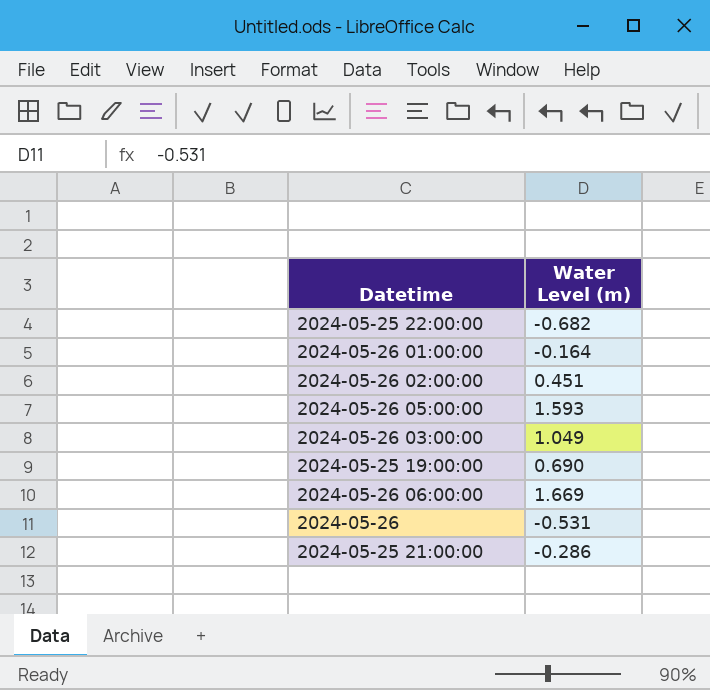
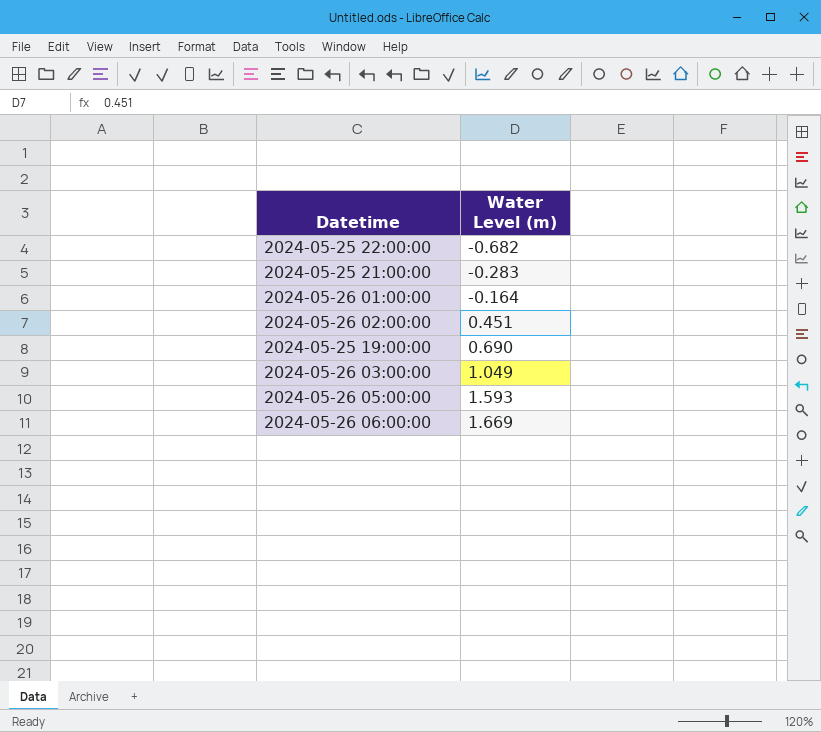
row order: none -> Water Level (m) ascending
row 2024-05-26: -0.531 -> none
2024-05-25 21:00:00 | Water Level (m): -0.286 -> -0.283

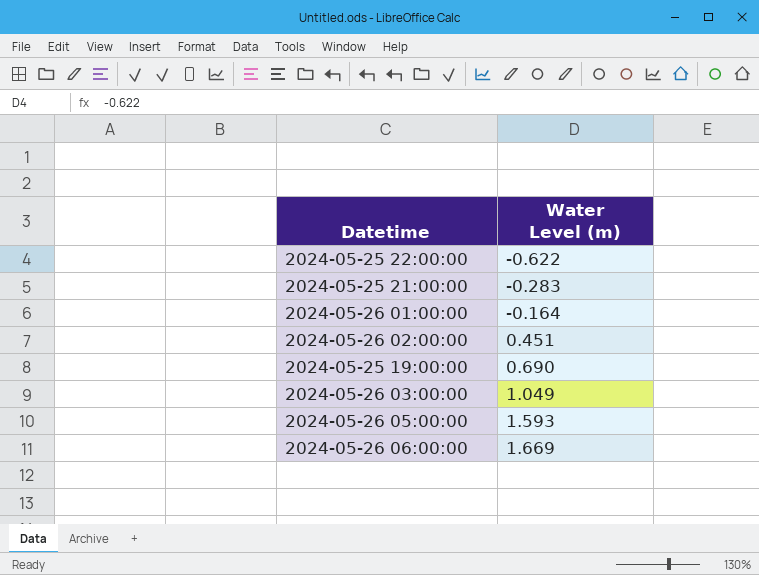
2024-05-25 22:00:00 | Water Level (m): -0.682 -> -0.622

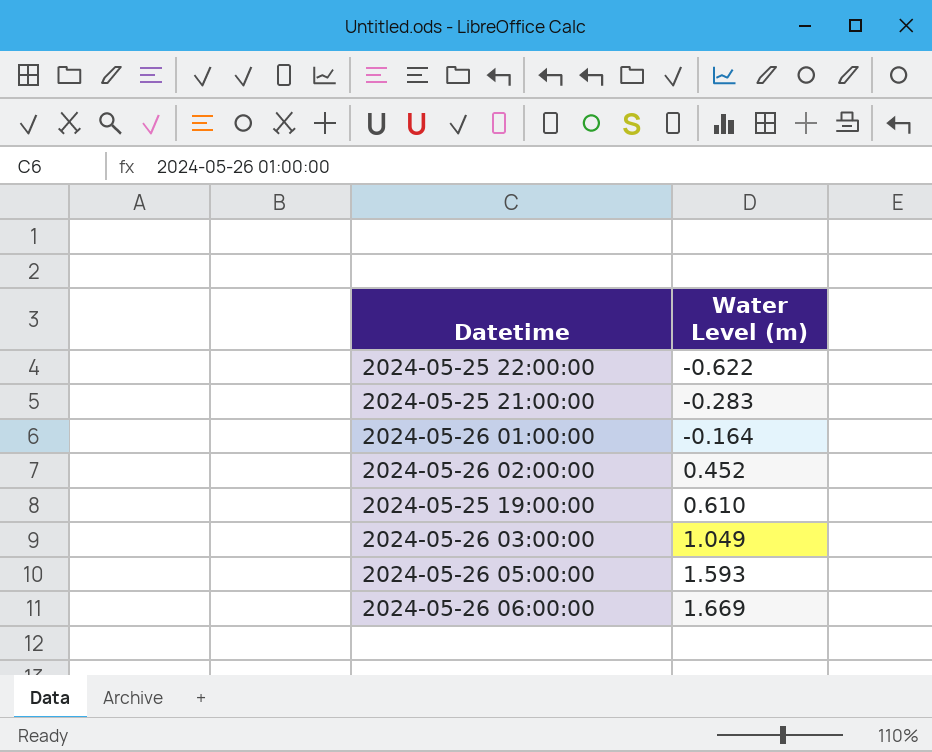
2024-05-26 02:00:00 | Water Level (m): 0.451 -> 0.452
2024-05-25 19:00:00 | Water Level (m): 0.690 -> 0.610

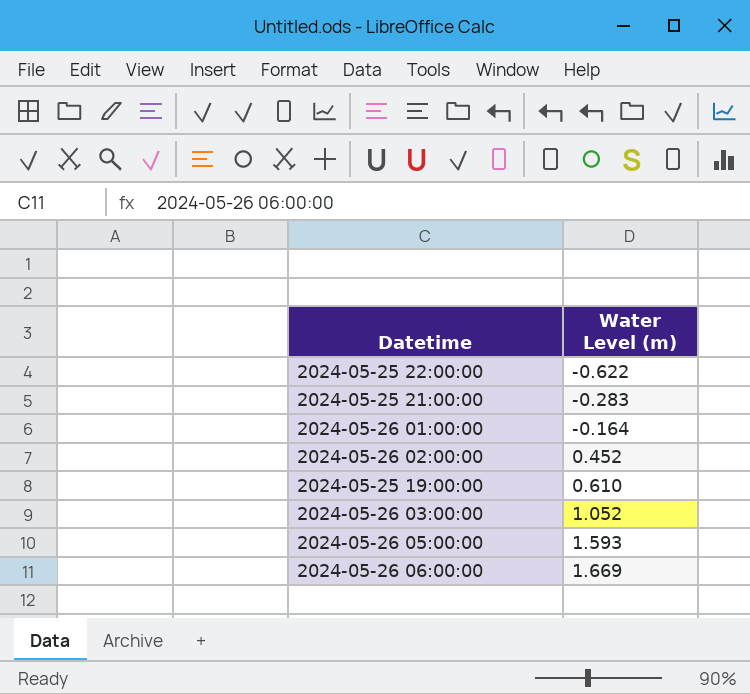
2024-05-26 03:00:00 | Water Level (m): 1.049 -> 1.052

